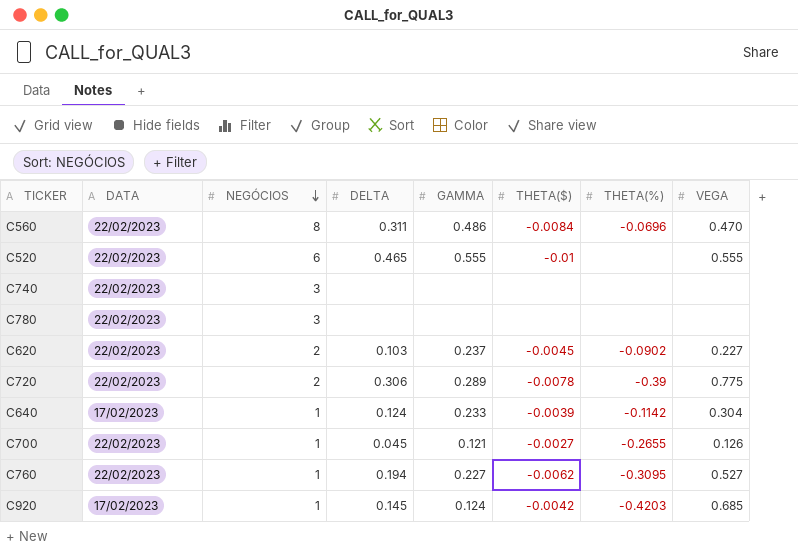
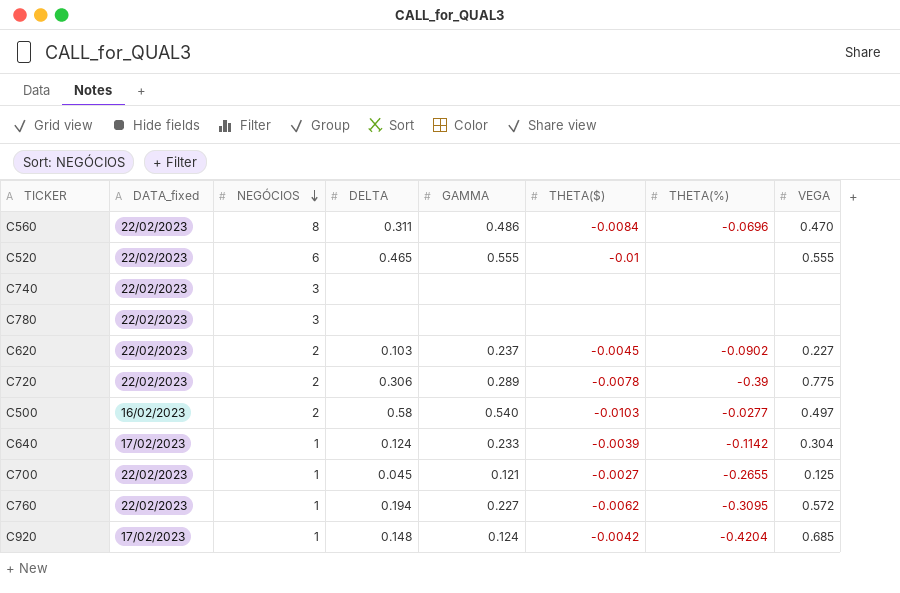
column name: DATA -> DATA_fixed
row C500: none -> 16/02/2023 | 2 | 0.58 | 0.540 | -0.0103 | -0.0277 | 0.497
C700 | VEGA: 0.126 -> 0.125
C760 | VEGA: 0.527 -> 0.572
C920 | DELTA: 0.145 -> 0.148
C920 | THETA(%): -0.4203 -> -0.4204

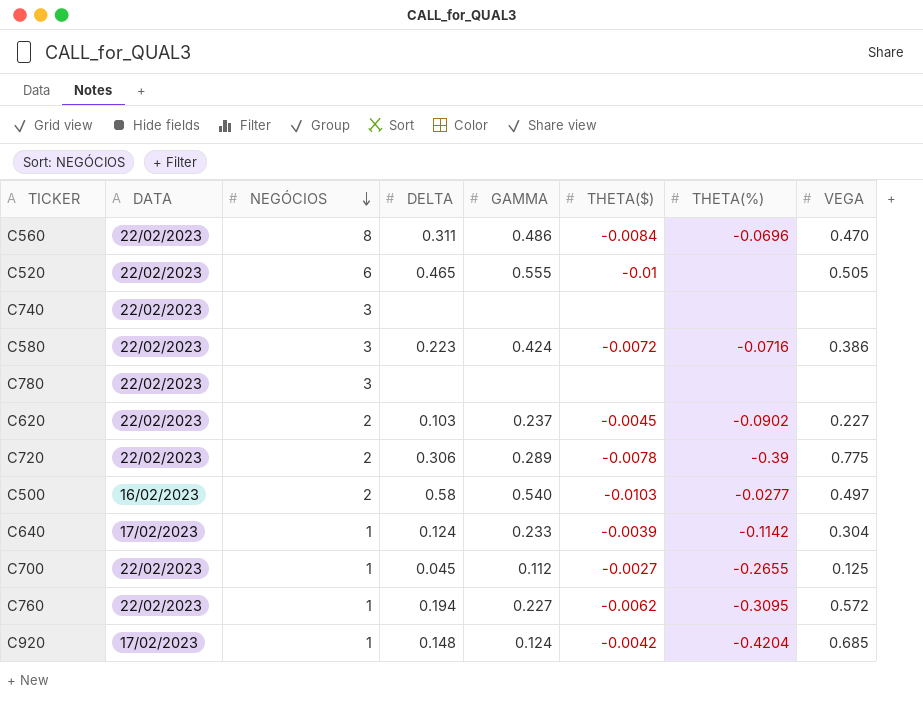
column name: DATA_fixed -> DATA
C520 | VEGA: 0.555 -> 0.505
row C580: none -> 22/02/2023 | 3 | 0.223 | 0.424 | -0.0072 | -0.0716 | 0.386
C700 | GAMMA: 0.121 -> 0.112

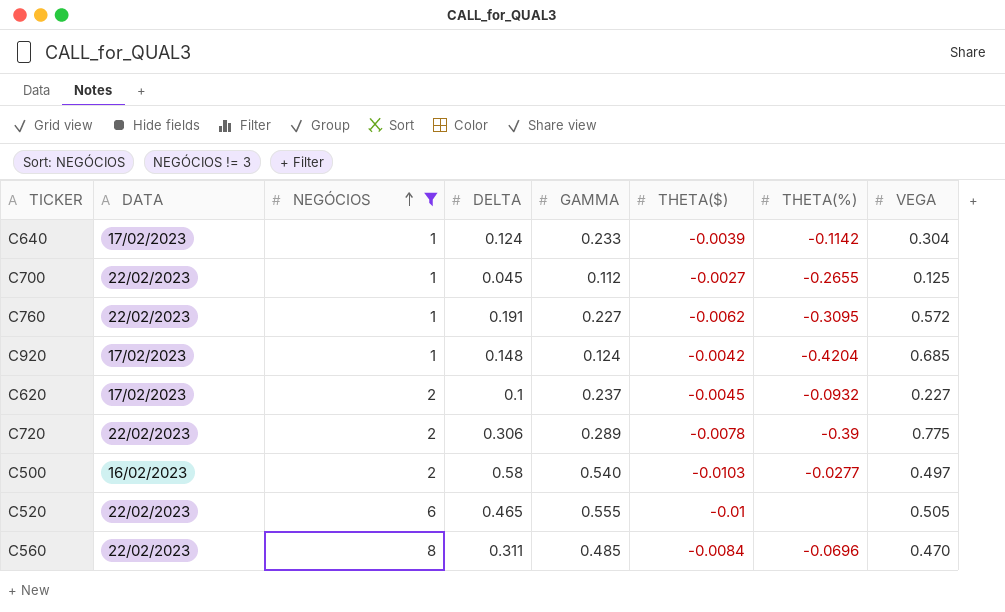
filter: none -> NEGÓCIOS != 3
row order: NEGÓCIOS descending -> NEGÓCIOS ascending
C760 | DELTA: 0.194 -> 0.191
C620 | DATA: 22/02/2023 -> 17/02/2023
C620 | DELTA: 0.103 -> 0.1
C620 | THETA(%): -0.0902 -> -0.0932
C560 | GAMMA: 0.486 -> 0.485

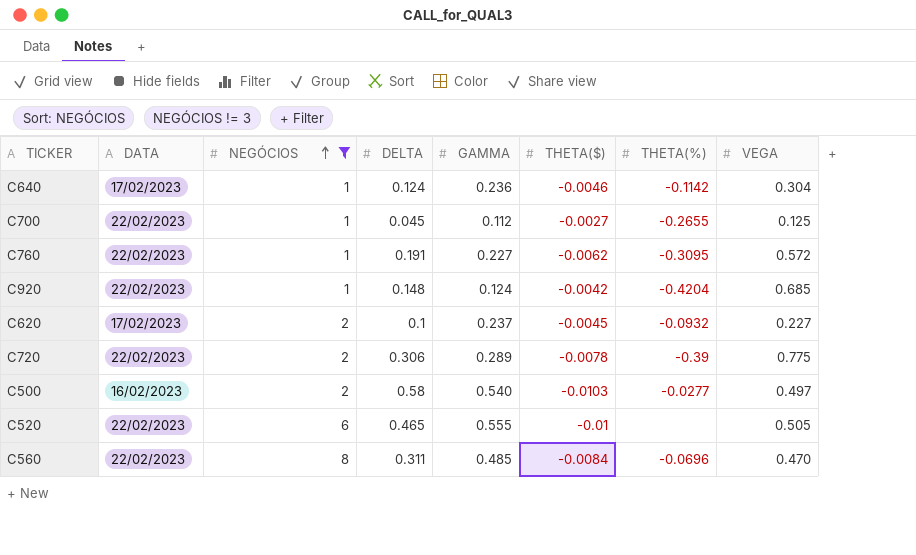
C640 | GAMMA: 0.233 -> 0.236
C640 | THETA($): -0.0039 -> -0.0046
C920 | DATA: 17/02/2023 -> 22/02/2023

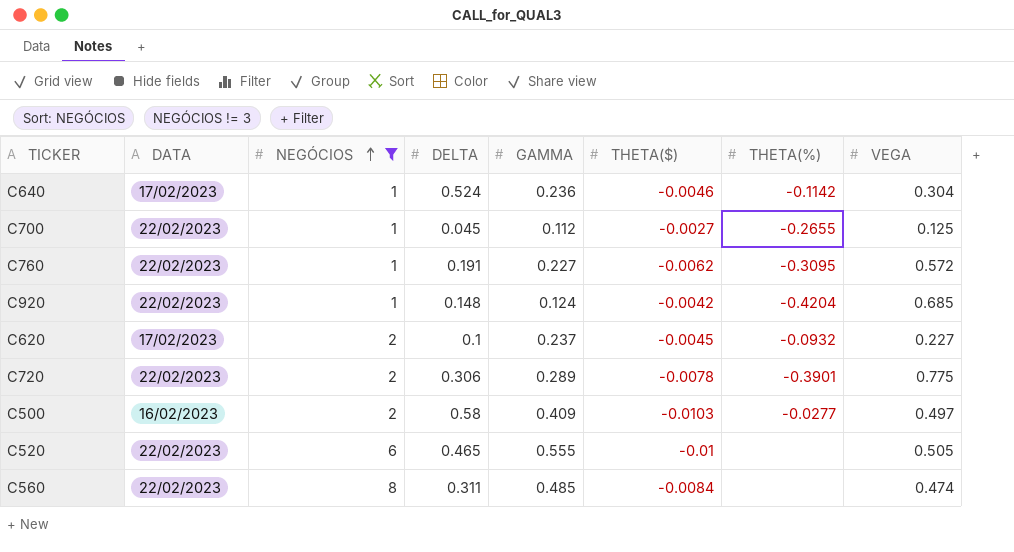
C640 | DELTA: 0.124 -> 0.524
C720 | THETA(%): -0.39 -> -0.3901
C500 | GAMMA: 0.540 -> 0.409
C560 | THETA(%): -0.0696 -> none
C560 | VEGA: 0.470 -> 0.474

